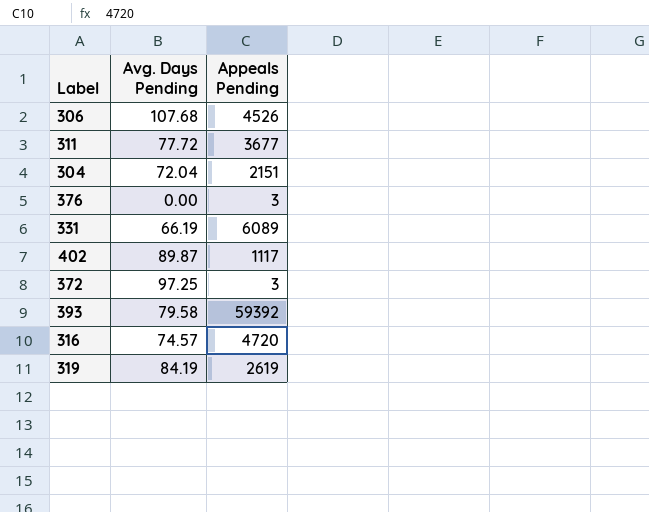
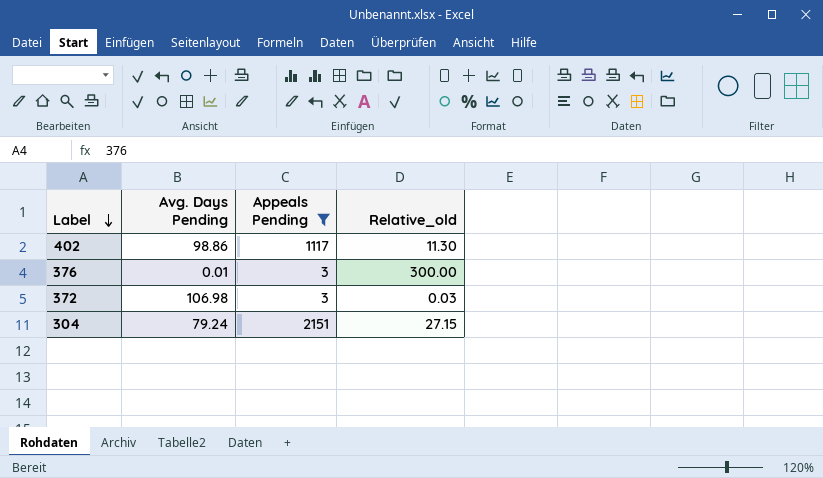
filter: none -> Appeals Pending <= 2151
row order: none -> Label descending
column Relative_old | formula: none -> [Appeals Pending] / [Avg. Days Pending]
402 | Avg. Days Pending: 89.87 -> 98.86
376 | Avg. Days Pending: 0.00 -> 0.01
372 | Avg. Days Pending: 97.25 -> 106.98
304 | Avg. Days Pending: 72.04 -> 79.24

